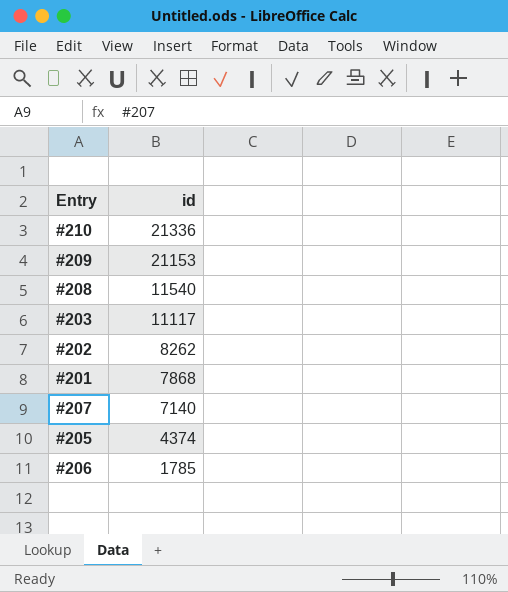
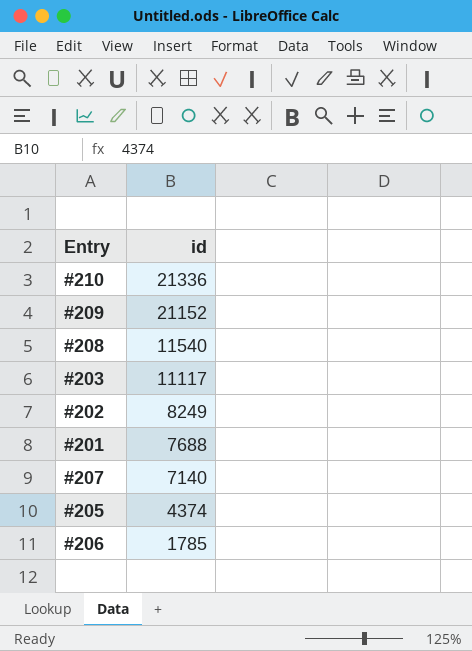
#209 | id: 21153 -> 21152
#202 | id: 8262 -> 8249
#201 | id: 7868 -> 7688

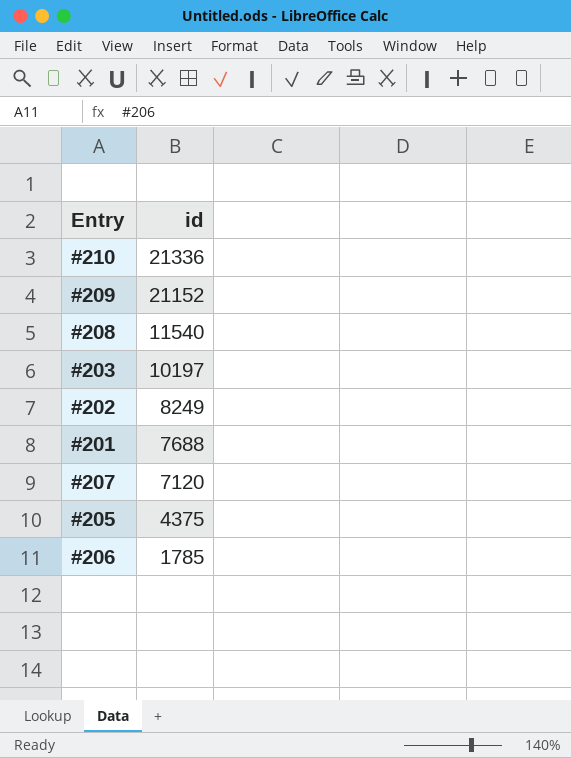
#203 | id: 11117 -> 10197
#207 | id: 7140 -> 7120
#205 | id: 4374 -> 4375

